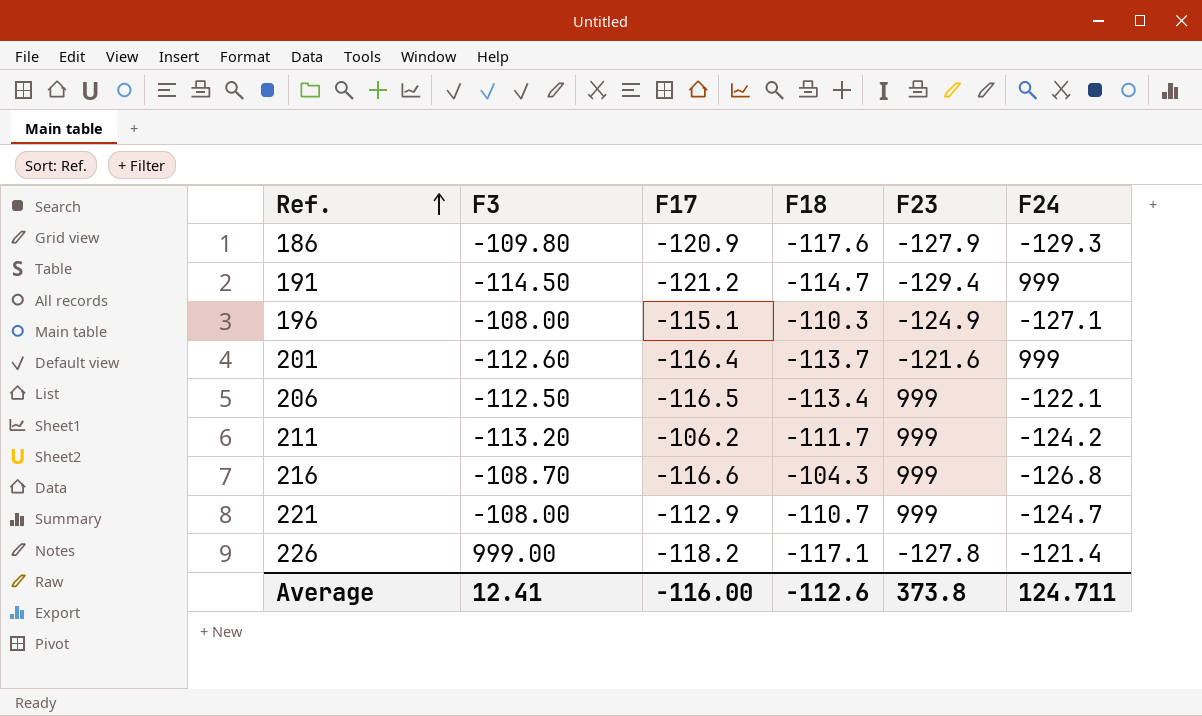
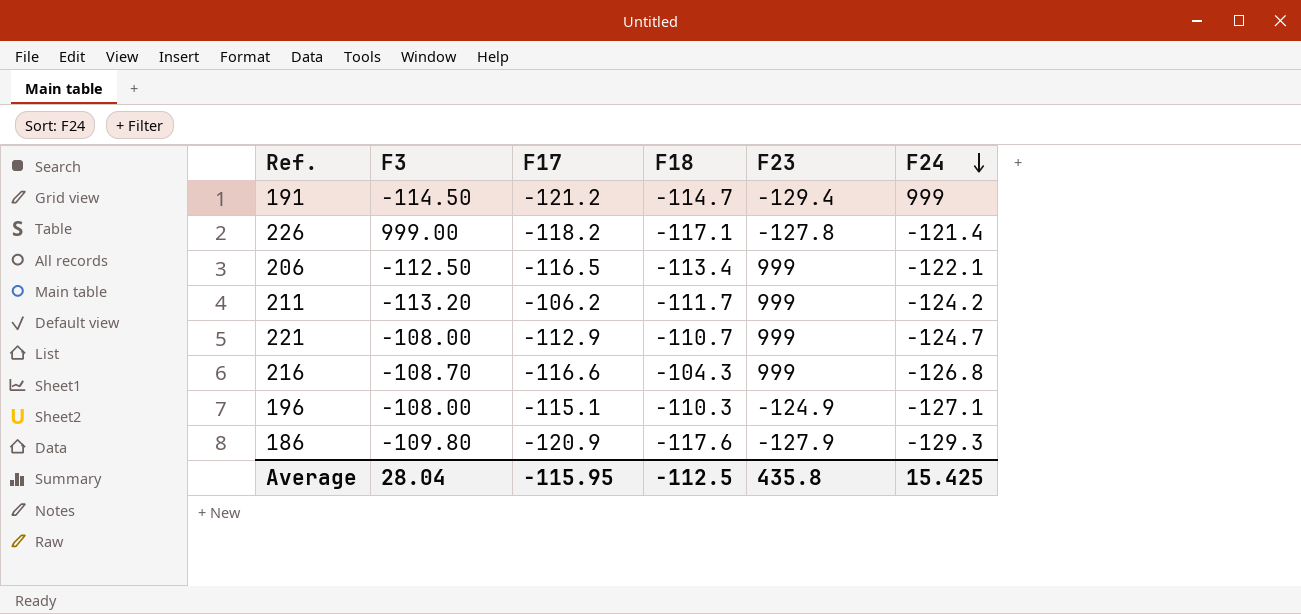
row order: Ref. ascending -> F24 descending
row 201: -112.60 | -116.4 | -113.7 | -121.6 | 999 -> none
Average | F3: 12.41 -> 28.04
Average | F17: -116.00 -> -115.95
Average | F18: -112.6 -> -112.5
Average | F23: 373.8 -> 435.8
Average | F24: 124.711 -> 15.425

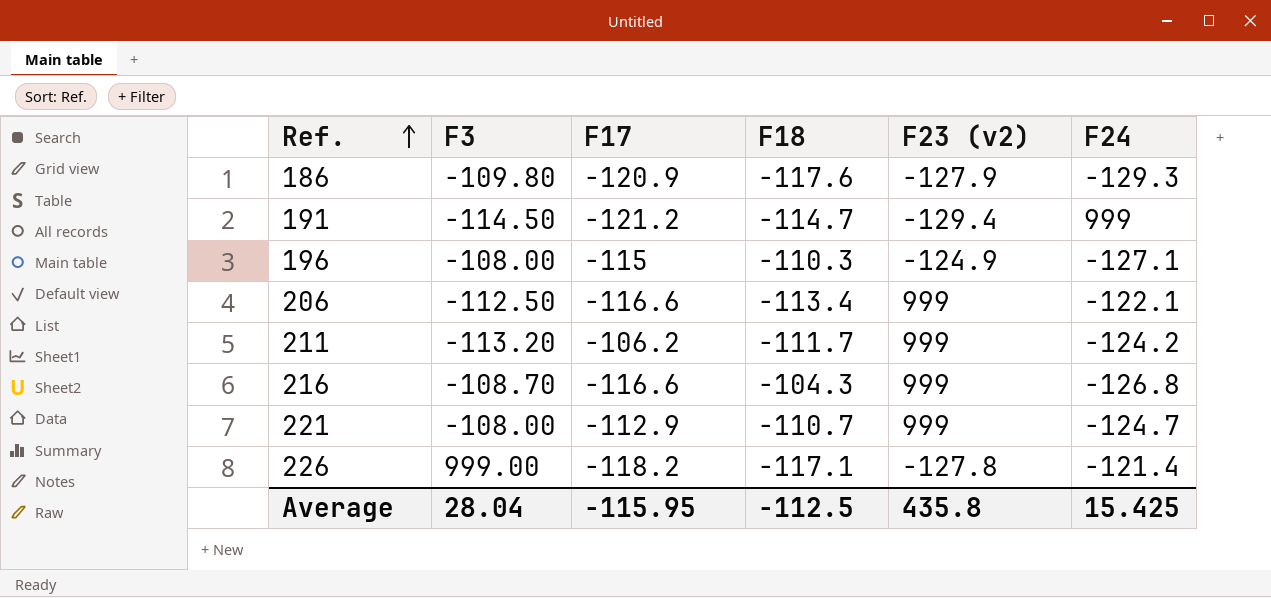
row order: F24 descending -> Ref. ascending
column name: F23 -> F23 (v2)
196 | F17: -115.1 -> -115
206 | F17: -116.5 -> -116.6

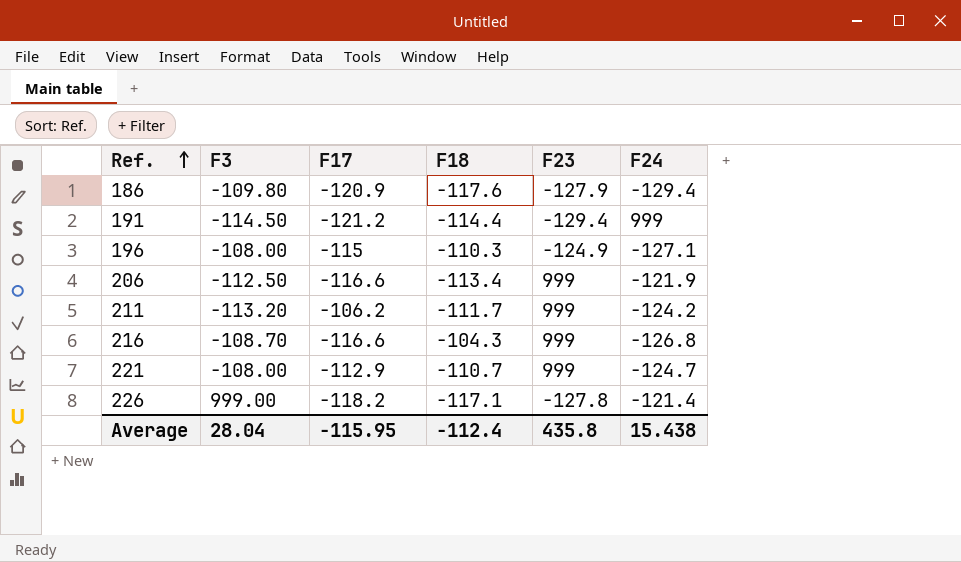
column name: F23 (v2) -> F23
186 | F24: -129.3 -> -129.4
191 | F18: -114.7 -> -114.4
206 | F24: -122.1 -> -121.9
Average | F18: -112.5 -> -112.4
Average | F24: 15.425 -> 15.438

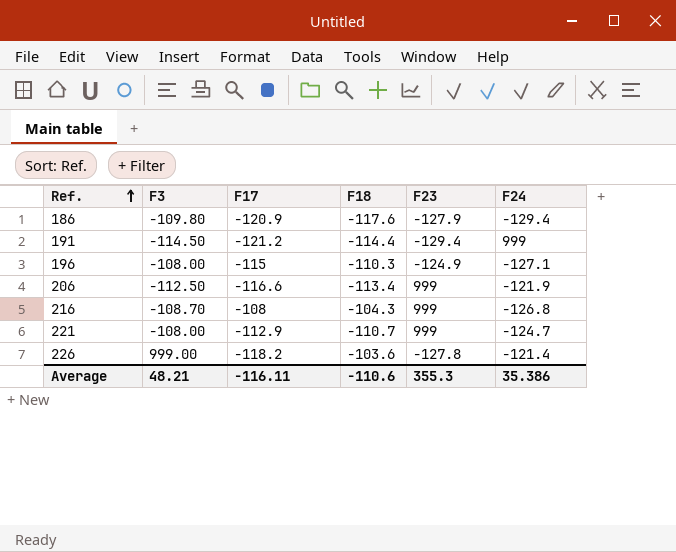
row 211: -113.20 | -106.2 | -111.7 | 999 | -124.2 -> none
216 | F17: -116.6 -> -108
226 | F18: -117.1 -> -103.6
Average | F3: 28.04 -> 48.21
Average | F17: -115.95 -> -116.11
Average | F18: -112.4 -> -110.6
Average | F23: 435.8 -> 355.3
Average | F24: 15.438 -> 35.386

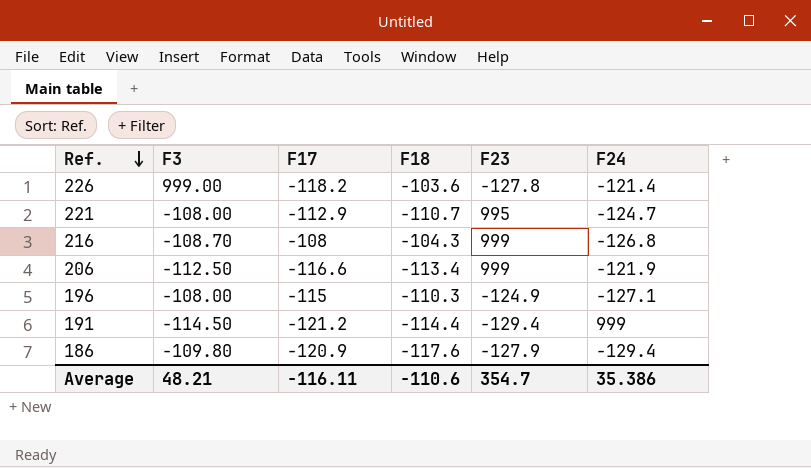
row order: Ref. ascending -> Ref. descending
221 | F23: 999 -> 995
Average | F23: 355.3 -> 354.7

